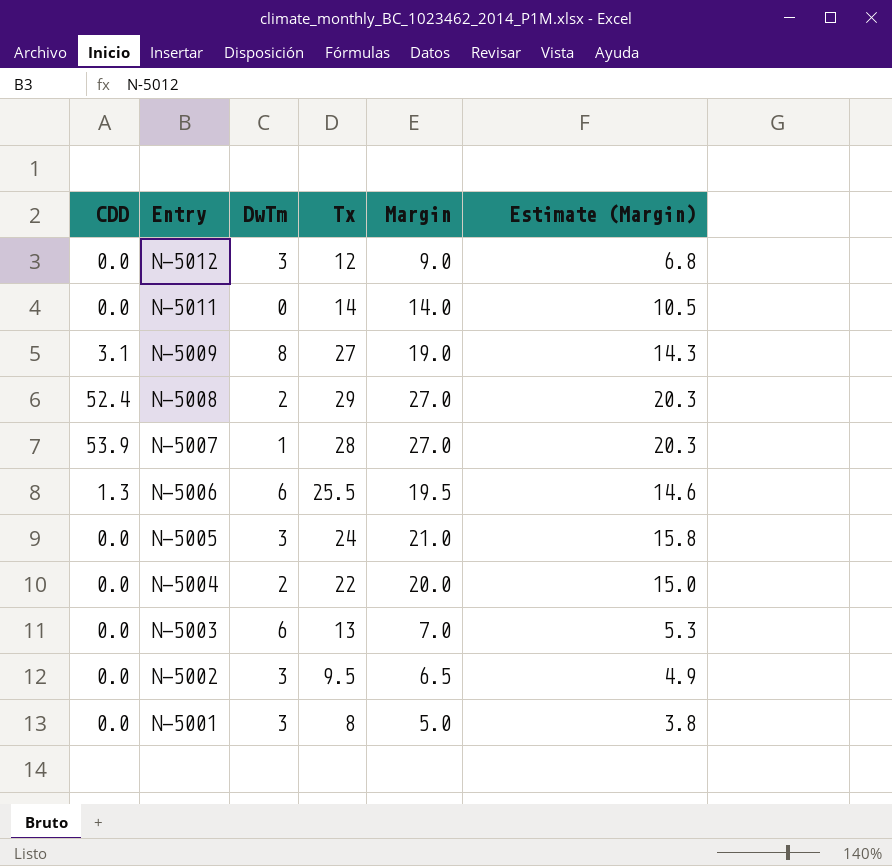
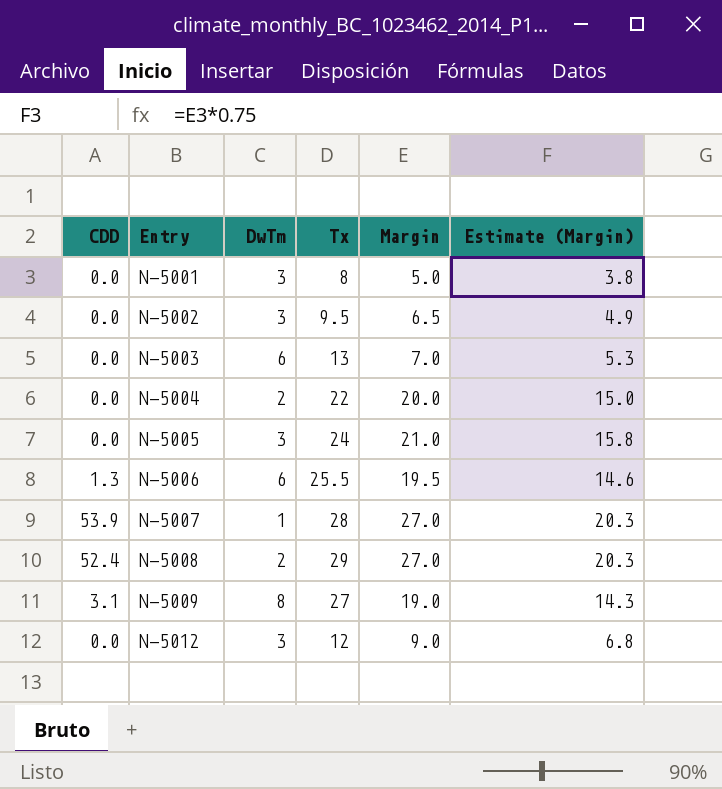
row order: Entry descending -> Entry ascending
row N-5011: 0.0 | 0 | 14 | 14.0 | 10.5 -> none

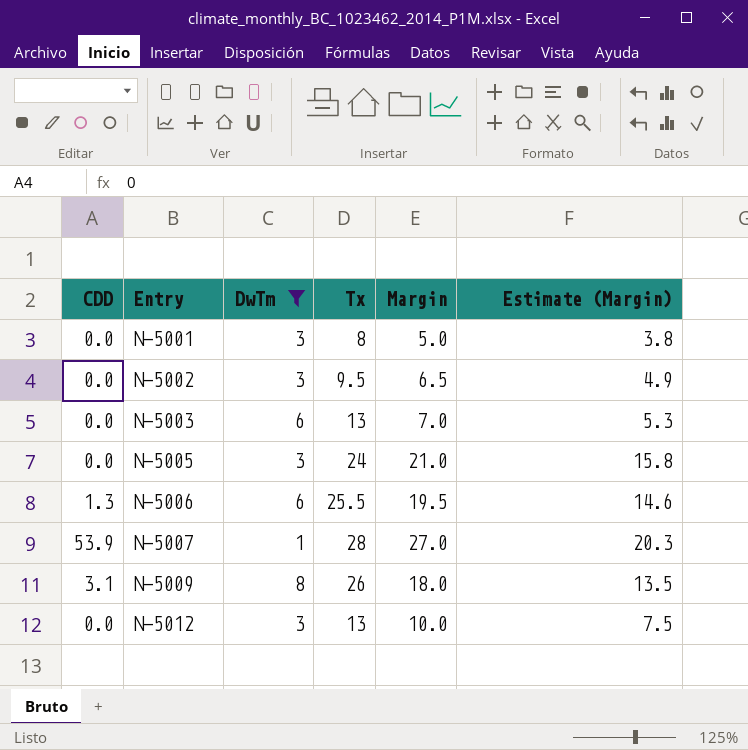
filter: none -> DwTm != 2
N-5009 | Tx: 27 -> 26
N-5009 | Margin: 19.0 -> 18.0
N-5009 | Estimate (Margin): 14.3 -> 13.5
N-5012 | Tx: 12 -> 13
N-5012 | Margin: 9.0 -> 10.0
N-5012 | Estimate (Margin): 6.8 -> 7.5

